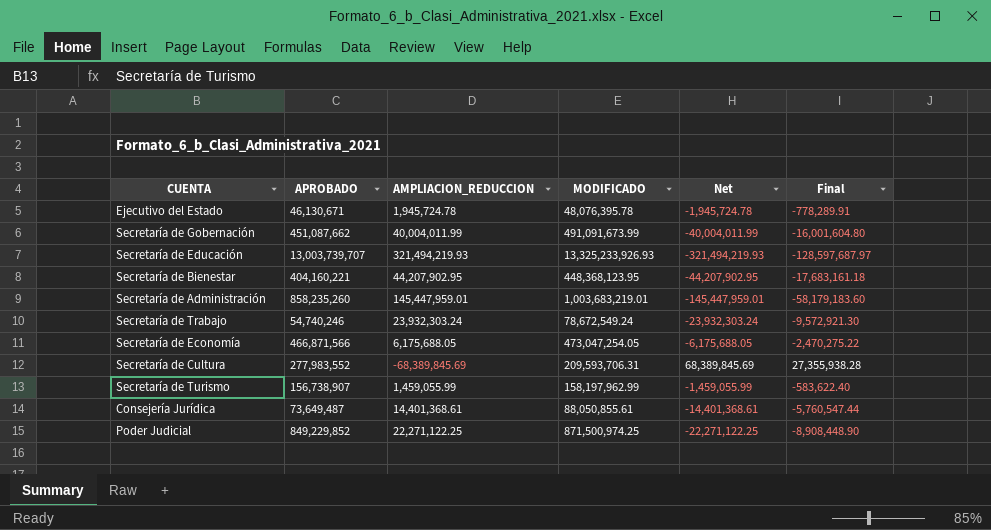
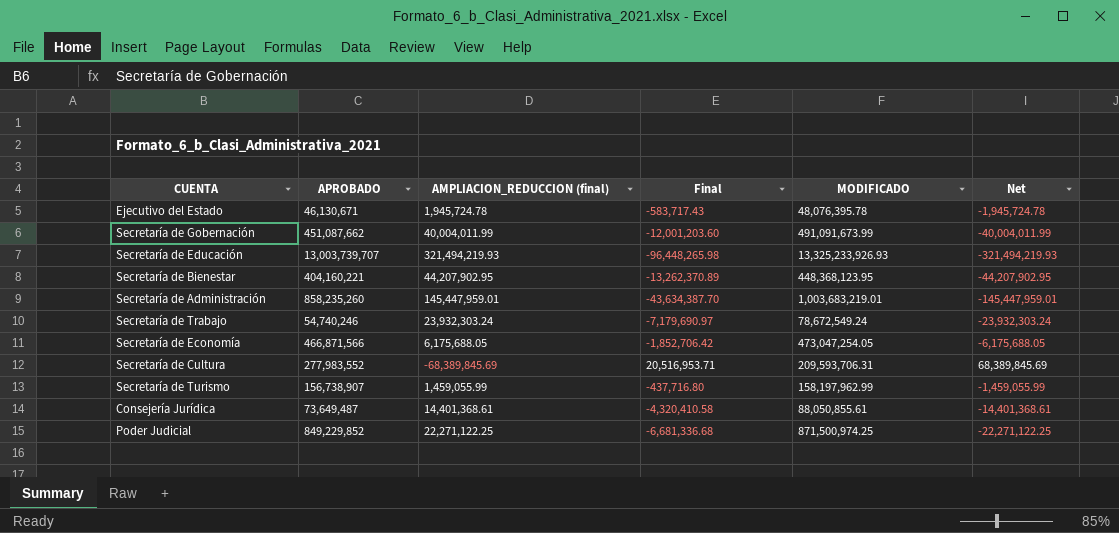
column name: AMPLIACION_REDUCCION -> AMPLIACION_REDUCCION (final)
column Final | formula: [Net] * 0.4 -> [Net] * 0.3
column Final | position: 6 -> 4

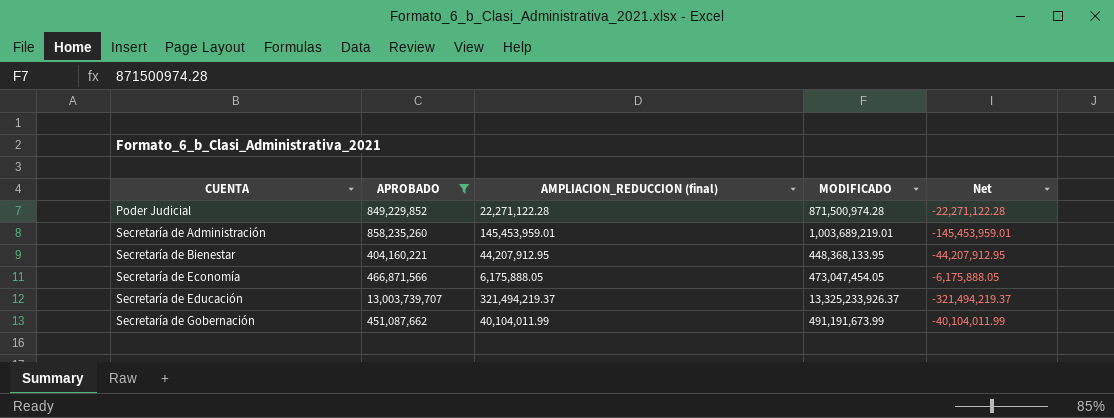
filter: none -> APROBADO >= 404,160,221
row order: none -> CUENTA ascending
column Final | formula: [Net] * 0.3 -> none
Poder Judicial | AMPLIACION_REDUCCION (final): 22,271,122.25 -> 22,271,122.28
Poder Judicial | MODIFICADO: 871,500,974.25 -> 871,500,974.28
Poder Judicial | Net: -22,271,122.25 -> -22,271,122.28
Secretaría de Administración | AMPLIACION_REDUCCION (final): 145,447,959.01 -> 145,453,959.01
Secretaría de Administración | MODIFICADO: 1,003,683,219.01 -> 1,003,689,219.01
Secretaría de Administración | Net: -145,447,959.01 -> -145,453,959.01
Secretaría de Bienestar | AMPLIACION_REDUCCION (final): 44,207,902.95 -> 44,207,912.95
Secretaría de Bienestar | MODIFICADO: 448,368,123.95 -> 448,368,133.95
Secretaría de Bienestar | Net: -44,207,902.95 -> -44,207,912.95
Secretaría de Economía | AMPLIACION_REDUCCION (final): 6,175,688.05 -> 6,175,888.05
Secretaría de Economía | MODIFICADO: 473,047,254.05 -> 473,047,454.05
Secretaría de Economía | Net: -6,175,688.05 -> -6,175,888.05
Secretaría de Educación | AMPLIACION_REDUCCION (final): 321,494,219.93 -> 321,494,219.37
Secretaría de Educación | MODIFICADO: 13,325,233,926.93 -> 13,325,233,926.37
Secretaría de Educación | Net: -321,494,219.93 -> -321,494,219.37
Secretaría de Gobernación | AMPLIACION_REDUCCION (final): 40,004,011.99 -> 40,104,011.99
Secretaría de Gobernación | MODIFICADO: 491,091,673.99 -> 491,191,673.99
Secretaría de Gobernación | Net: -40,004,011.99 -> -40,104,011.99

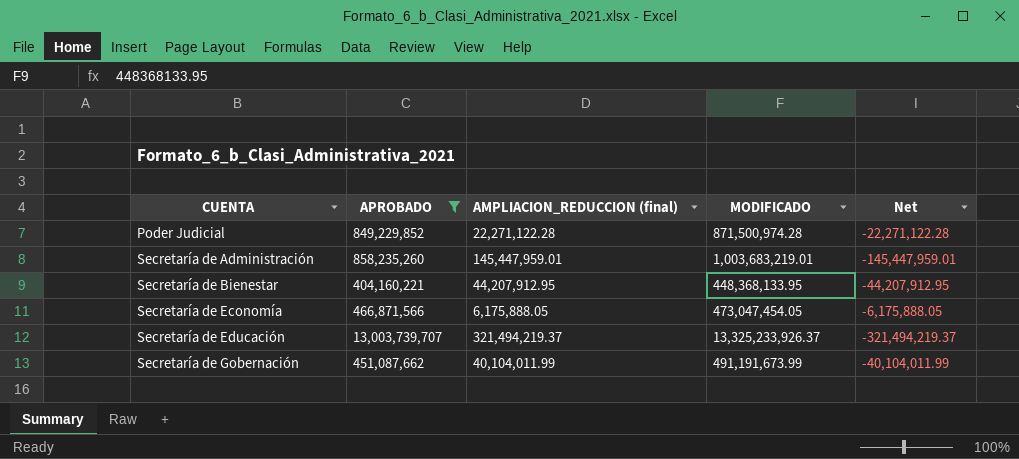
Secretaría de Administración | AMPLIACION_REDUCCION (final): 145,453,959.01 -> 145,447,959.01
Secretaría de Administración | MODIFICADO: 1,003,689,219.01 -> 1,003,683,219.01
Secretaría de Administración | Net: -145,453,959.01 -> -145,447,959.01

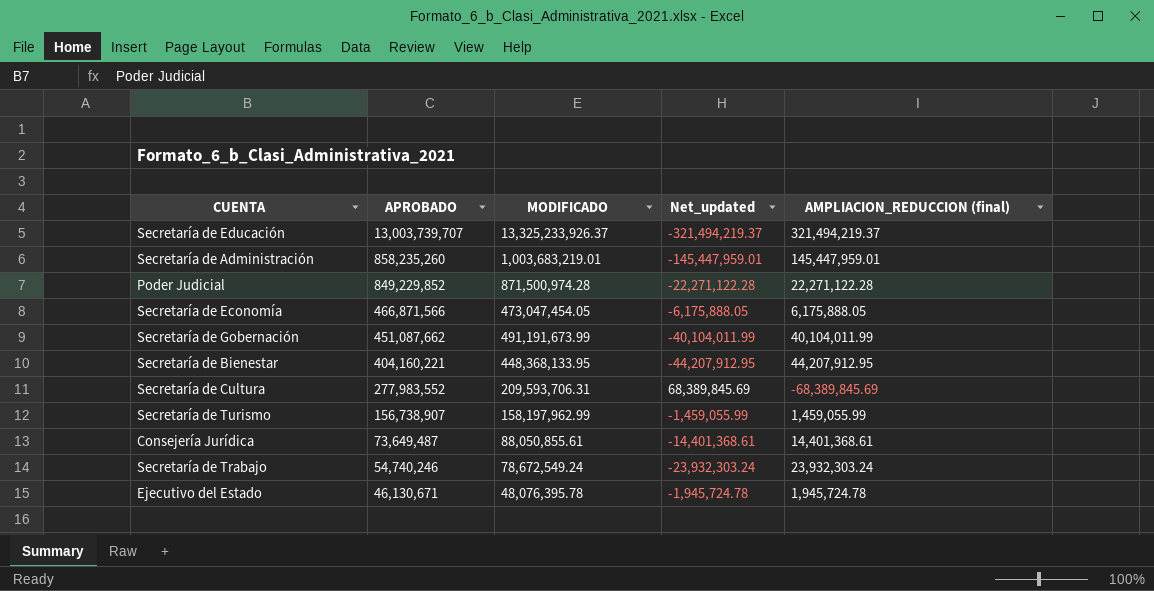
filter: APROBADO >= 404,160,221 -> none
row order: CUENTA ascending -> APROBADO descending
column name: Net -> Net_updated
column AMPLIACION_REDUCCION (final) | position: 3 -> 5

